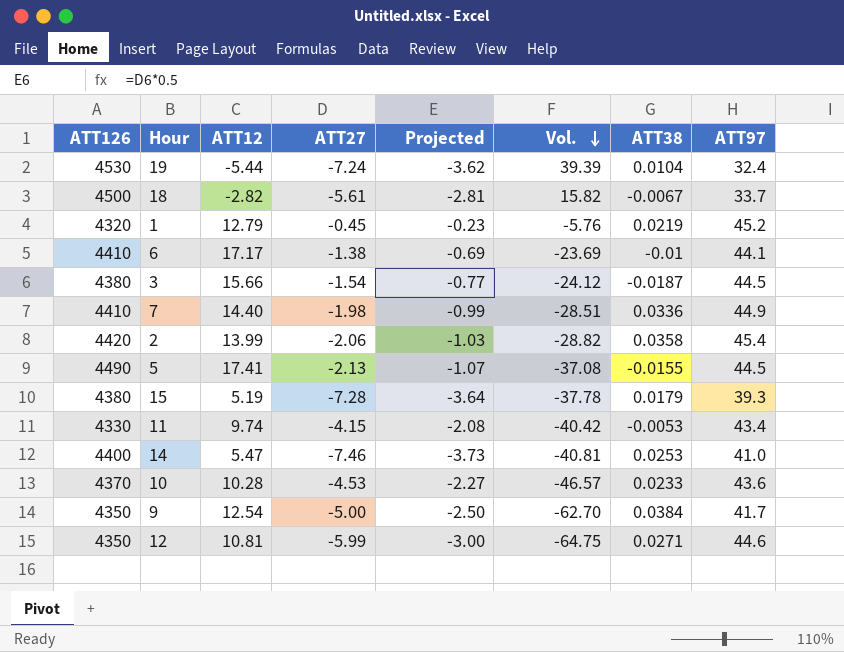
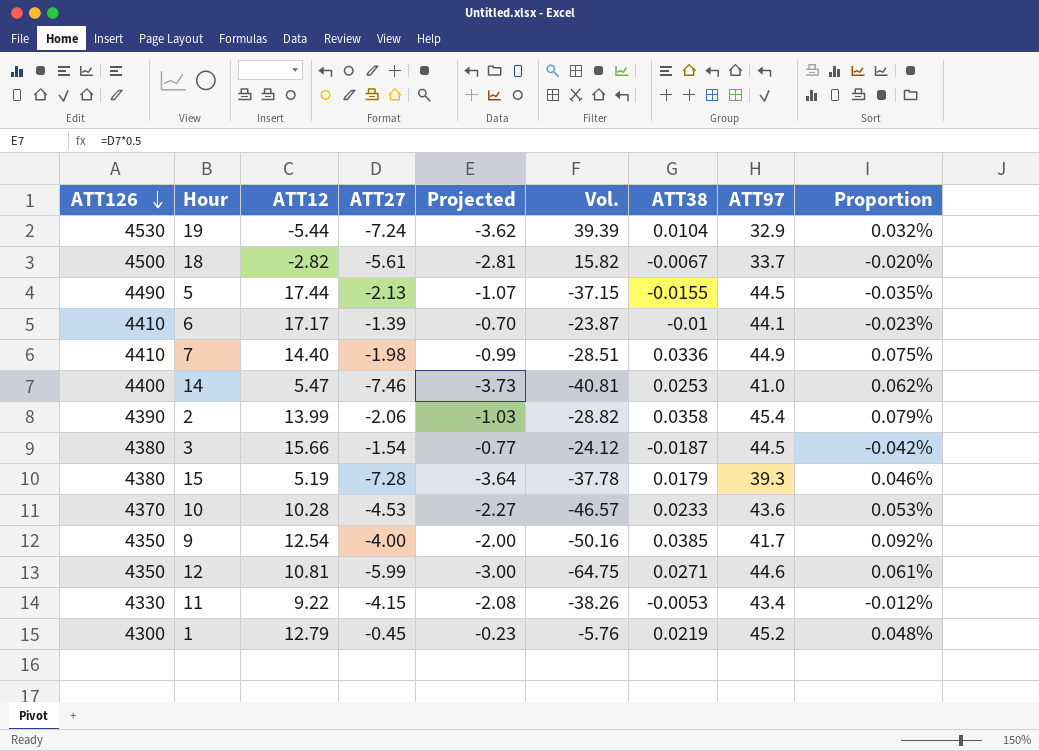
row order: Vol. descending -> ATT126 descending
column Proportion | formula: none -> [ATT38] / [ATT97]
19 | ATT97: 32.4 -> 32.9
5 | ATT12: 17.41 -> 17.44
5 | Vol.: -37.08 -> -37.15
6 | ATT27: -1.38 -> -1.39
6 | Projected: -0.69 -> -0.70
6 | Vol.: -23.69 -> -23.87
2 | ATT126: 4420 -> 4390
9 | ATT27: -5.00 -> -4.00
9 | Projected: -2.50 -> -2.00
9 | Vol.: -62.70 -> -50.16
9 | ATT38: 0.0384 -> 0.0385
11 | ATT12: 9.74 -> 9.22
11 | Vol.: -40.42 -> -38.26
1 | ATT126: 4320 -> 4300

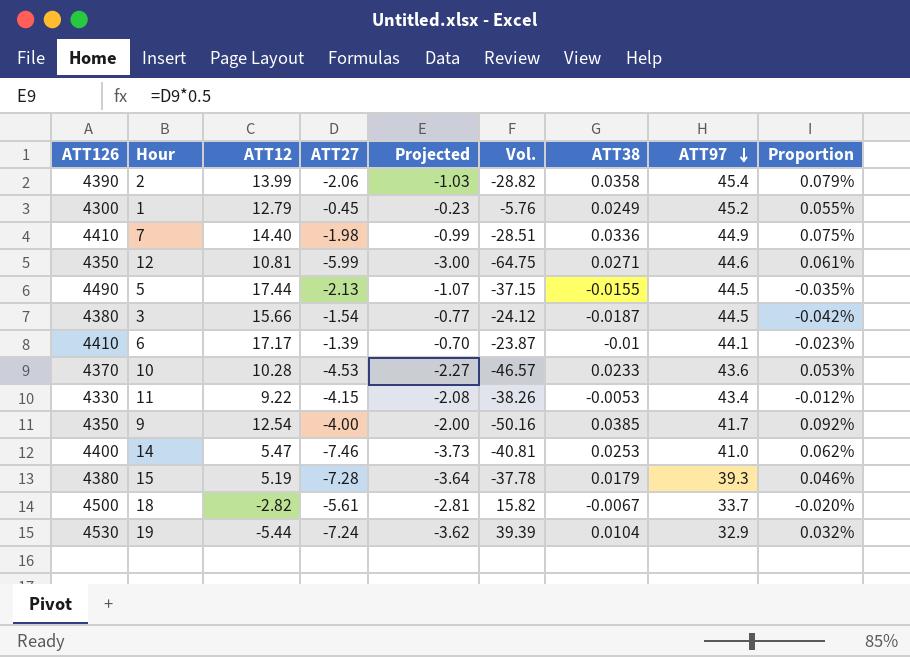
row order: ATT126 descending -> ATT97 descending
1 | ATT38: 0.0219 -> 0.0249
1 | Proportion: 0.048% -> 0.055%

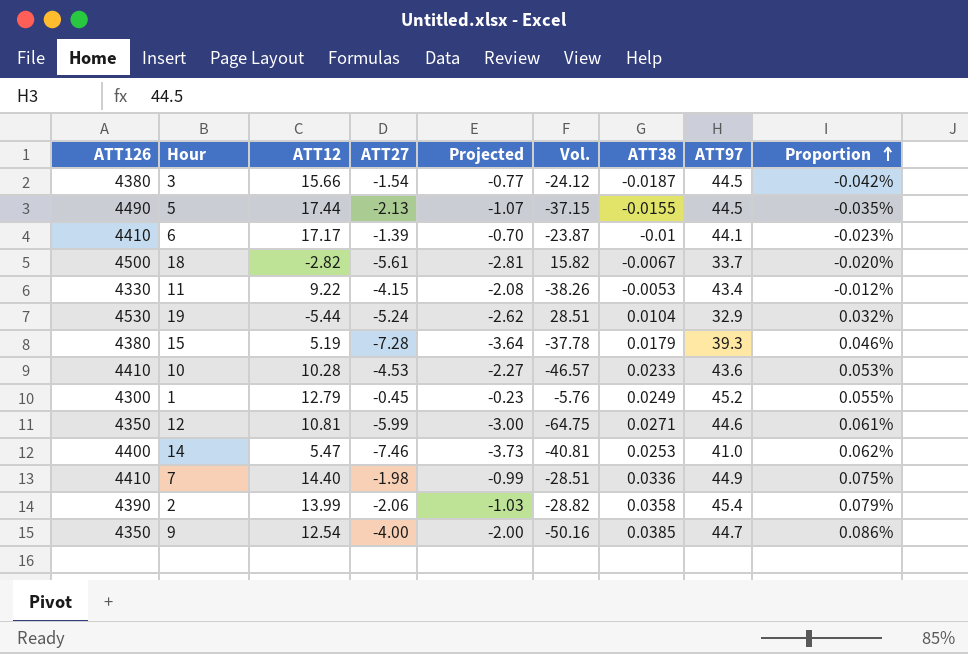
row order: ATT97 descending -> Proportion ascending
19 | ATT27: -7.24 -> -5.24
19 | Projected: -3.62 -> -2.62
19 | Vol.: 39.39 -> 28.51
10 | ATT126: 4370 -> 4410
9 | ATT97: 41.7 -> 44.7
9 | Proportion: 0.092% -> 0.086%

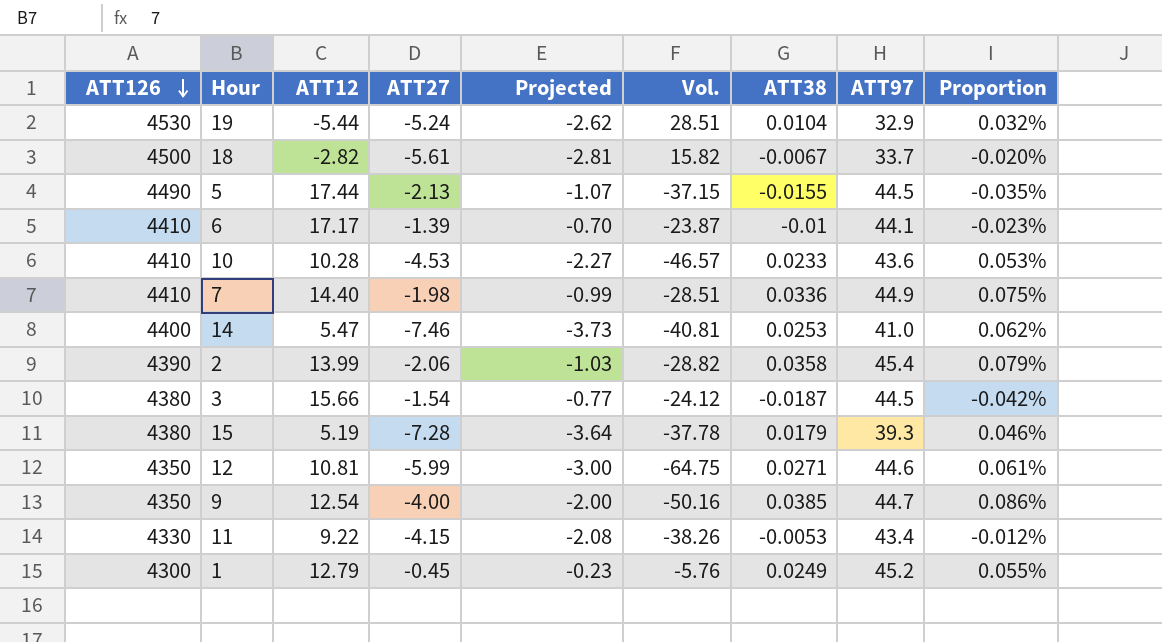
row order: Proportion ascending -> ATT126 descending

